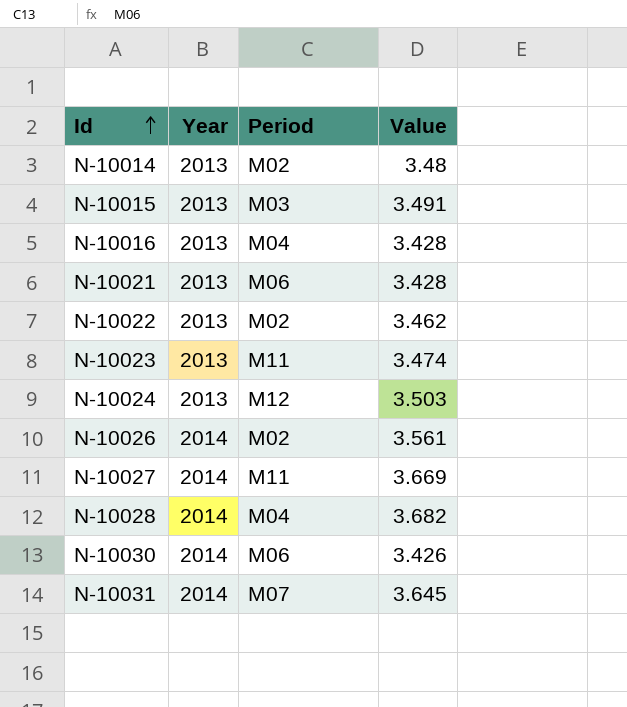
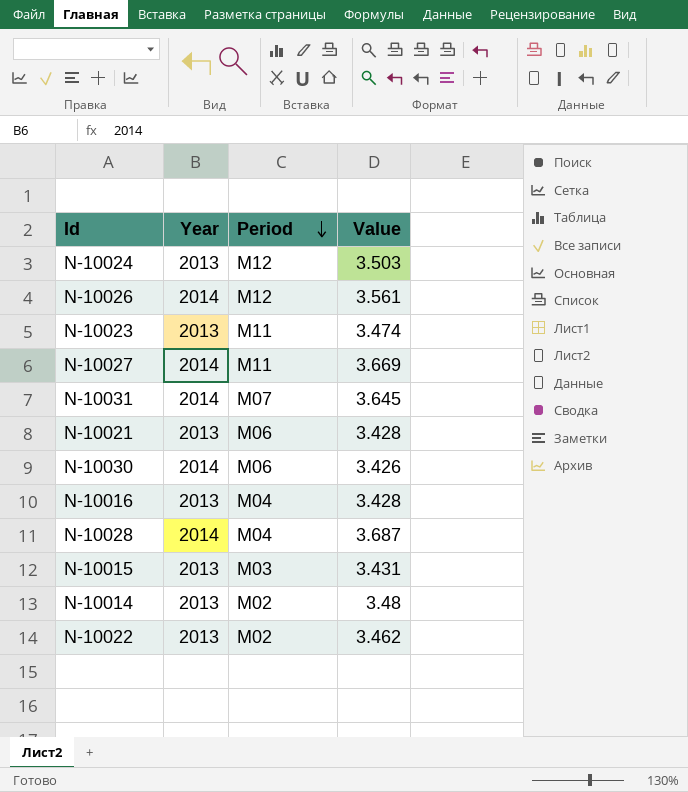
row order: Id ascending -> Period descending
N-10026 | Period: M02 -> M12
N-10028 | Value: 3.682 -> 3.687
N-10015 | Value: 3.491 -> 3.431

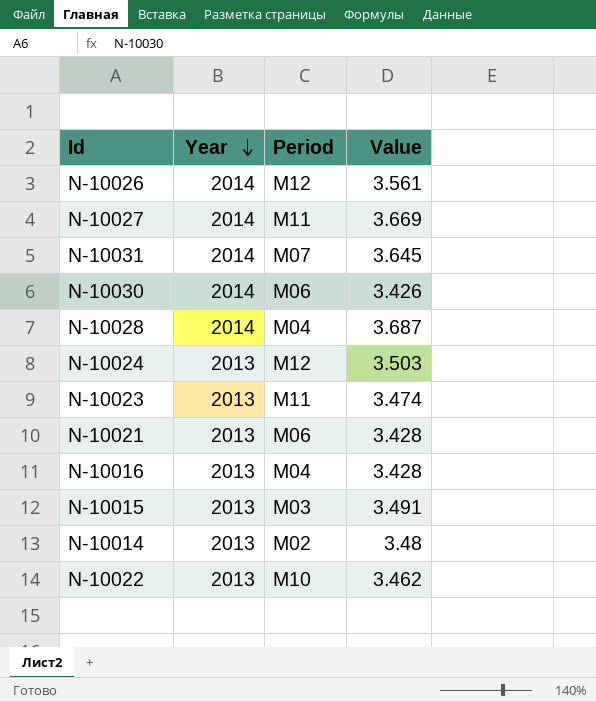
row order: Period descending -> Year descending
N-10015 | Value: 3.431 -> 3.491
N-10022 | Period: M02 -> M10

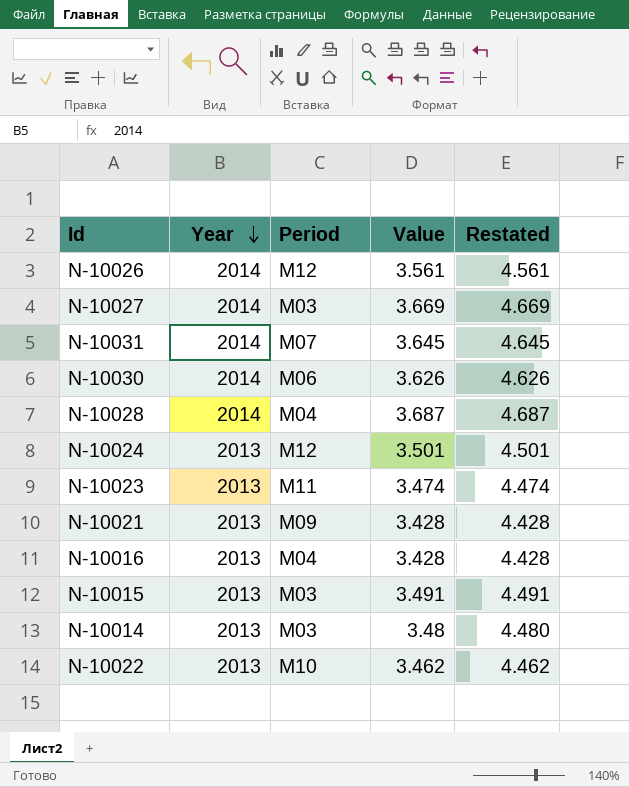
column Restated | formula: none -> [Value] + 1
N-10027 | Period: M11 -> M03
N-10030 | Value: 3.426 -> 3.626
N-10024 | Value: 3.503 -> 3.501
N-10021 | Period: M06 -> M09
N-10014 | Period: M02 -> M03

